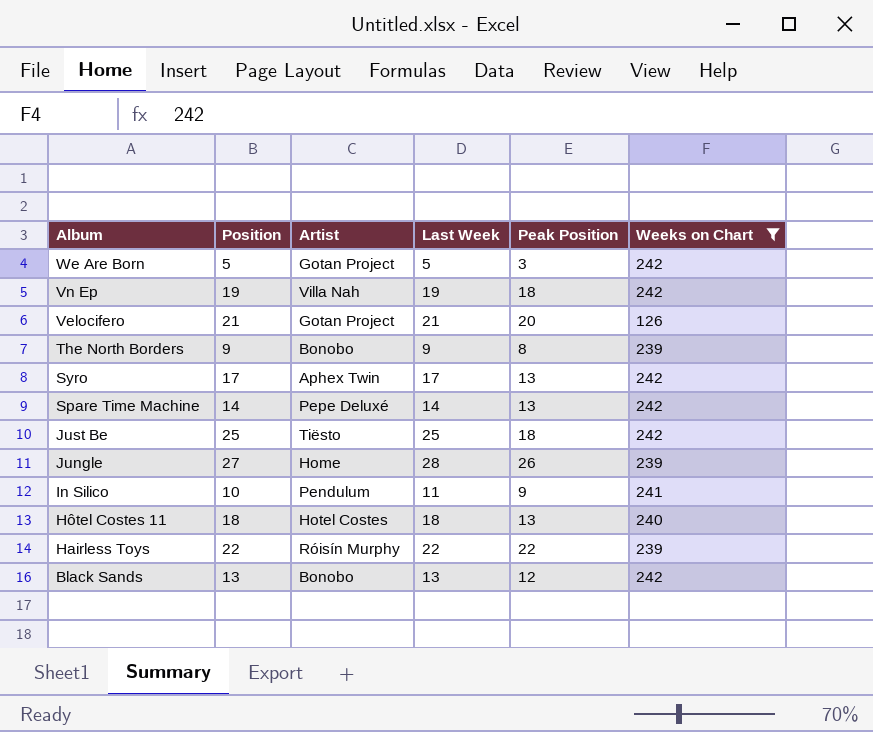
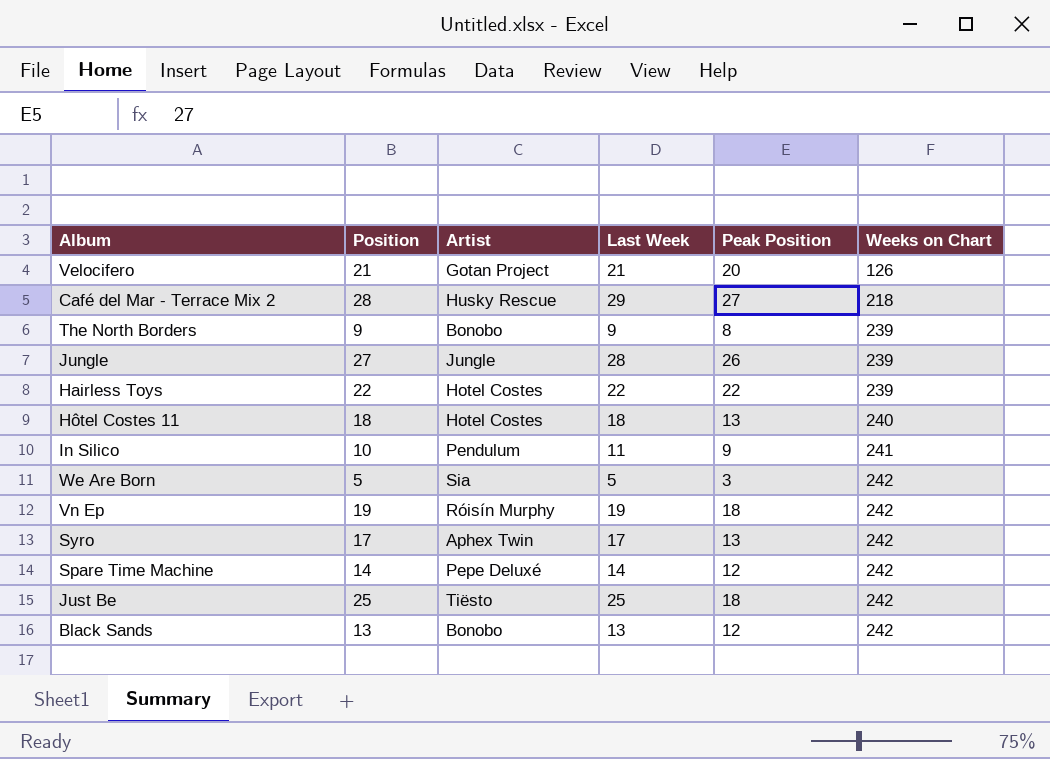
filter: Weeks on Chart != 218 -> none
row order: Album descending -> Weeks on Chart ascending
Jungle | Artist: Home -> Jungle
Hairless Toys | Artist: Róisín Murphy -> Hotel Costes
We Are Born | Artist: Gotan Project -> Sia
Vn Ep | Artist: Villa Nah -> Róisín Murphy
Spare Time Machine | Peak Position: 13 -> 12

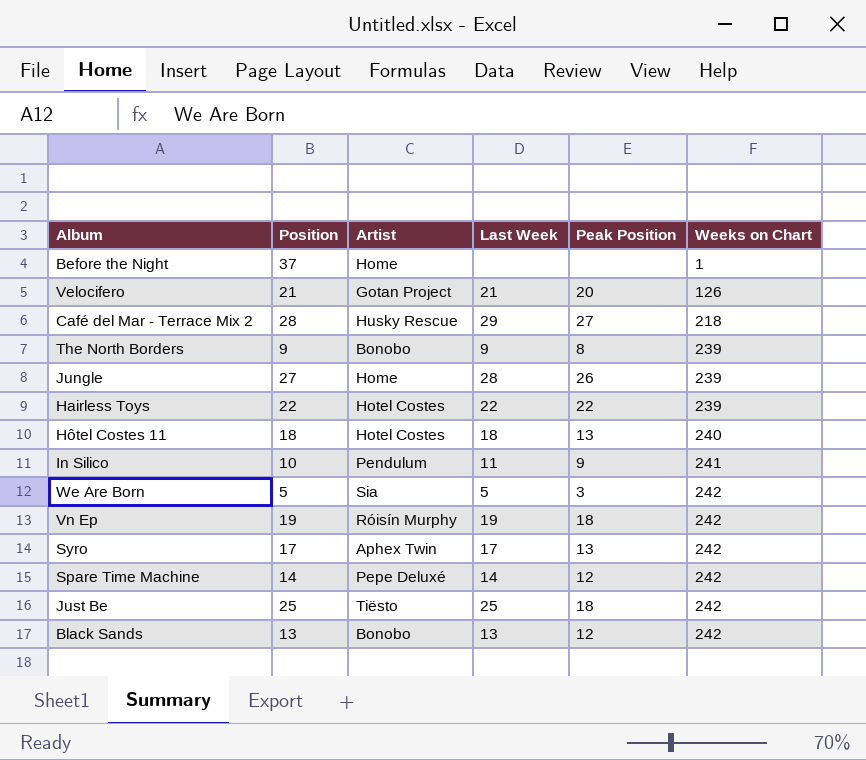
row Before the Night: none -> 37 | Home | none | none | 1
Jungle | Artist: Jungle -> Home

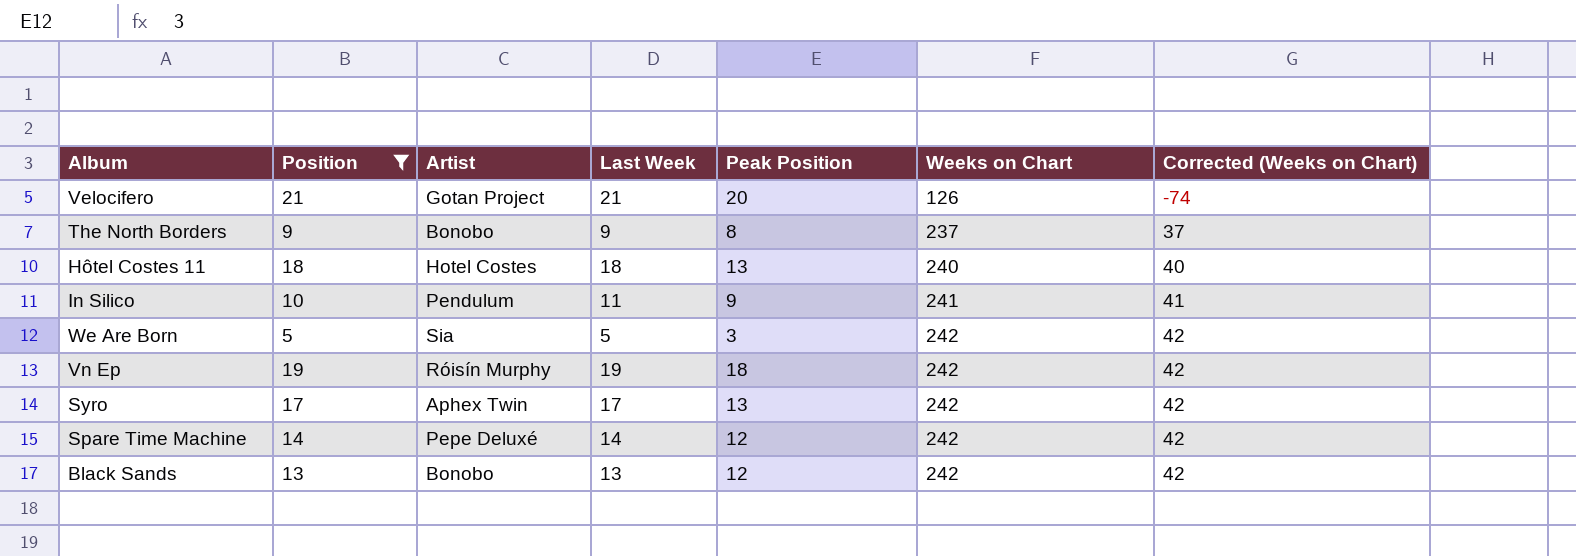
filter: none -> Position <= 21
column Corrected (Weeks on Chart) | formula: none -> [Weeks on Chart] - 200
The North Borders | Weeks on Chart: 239 -> 237

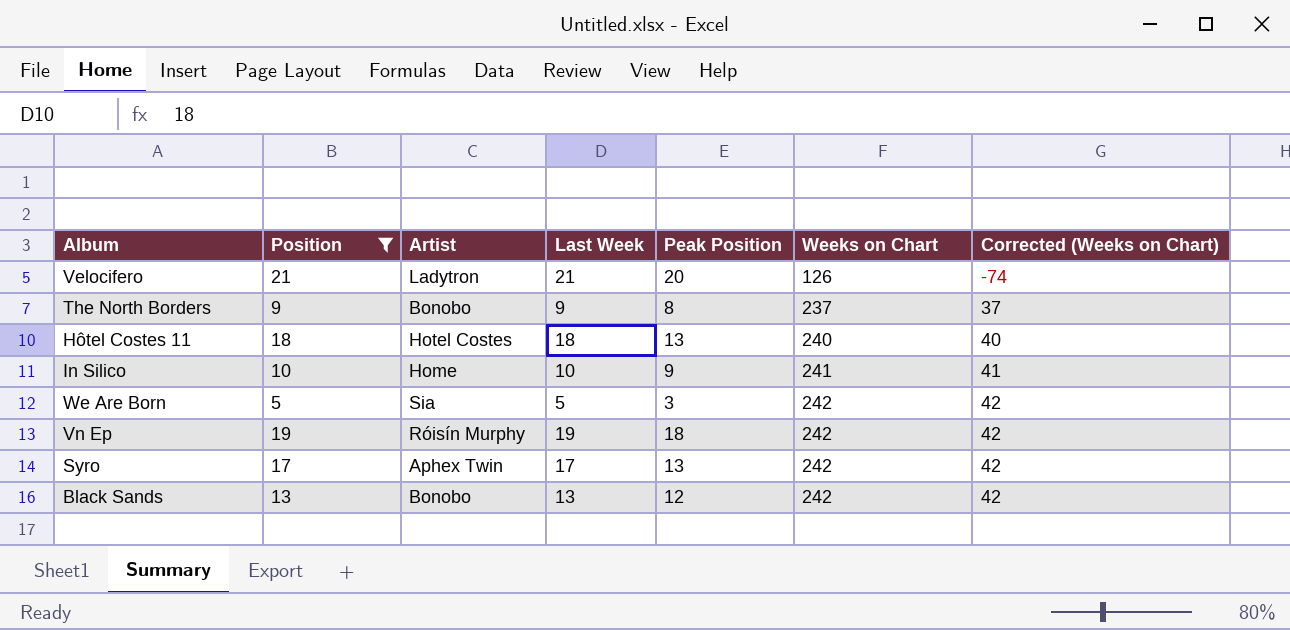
row Spare Time Machine: 14 | Pepe Deluxé | 14 | 12 | 242 | 42 -> none
Velocifero | Artist: Gotan Project -> Ladytron
In Silico | Artist: Pendulum -> Home
In Silico | Last Week: 11 -> 10

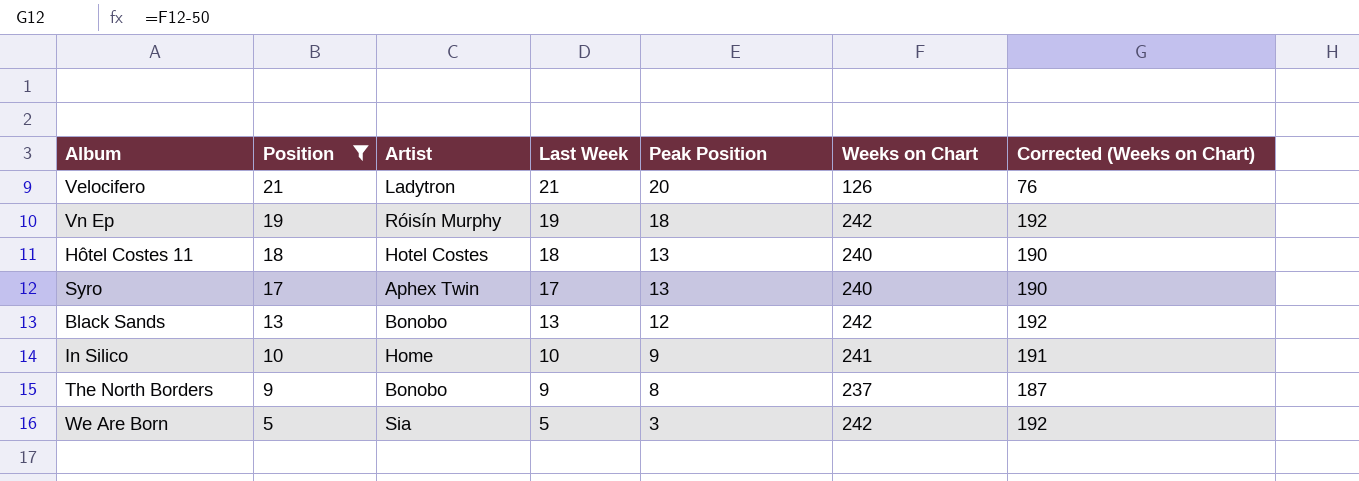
row order: Weeks on Chart ascending -> Position descending
column Corrected (Weeks on Chart) | formula: [Weeks on Chart] - 200 -> [Weeks on Chart] - 50
Syro | Weeks on Chart: 242 -> 240

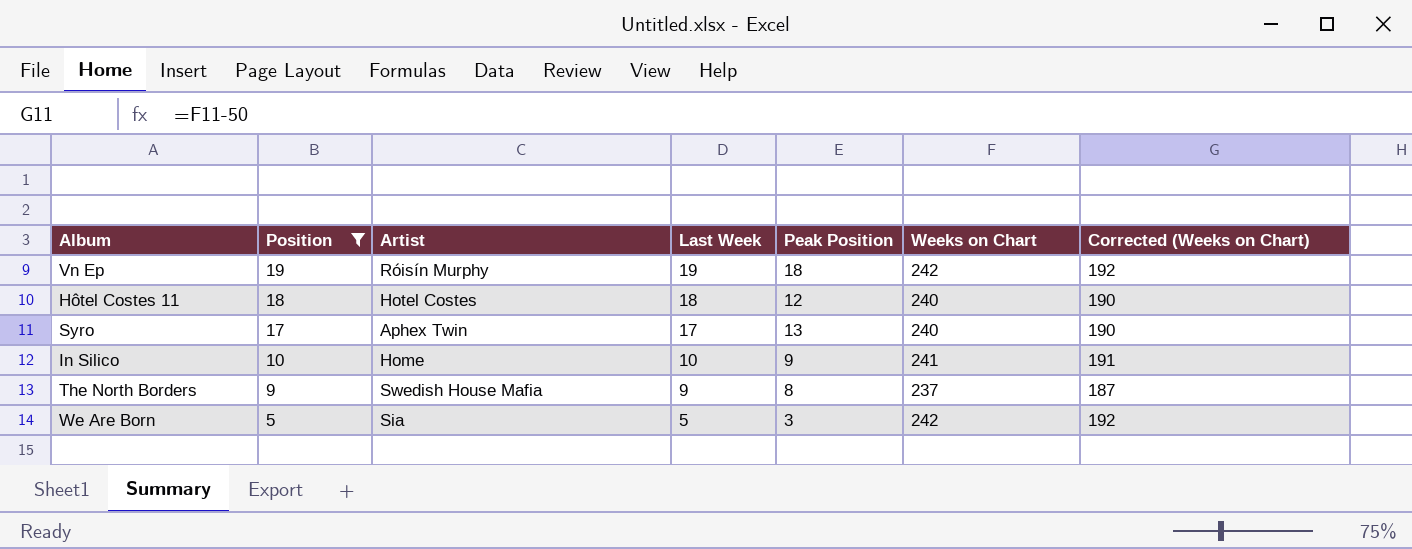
row Velocifero: 21 | Ladytron | 21 | 20 | 126 | 76 -> none
row Black Sands: 13 | Bonobo | 13 | 12 | 242 | 192 -> none
Hôtel Costes 11 | Peak Position: 13 -> 12
The North Borders | Artist: Bonobo -> Swedish House Mafia

